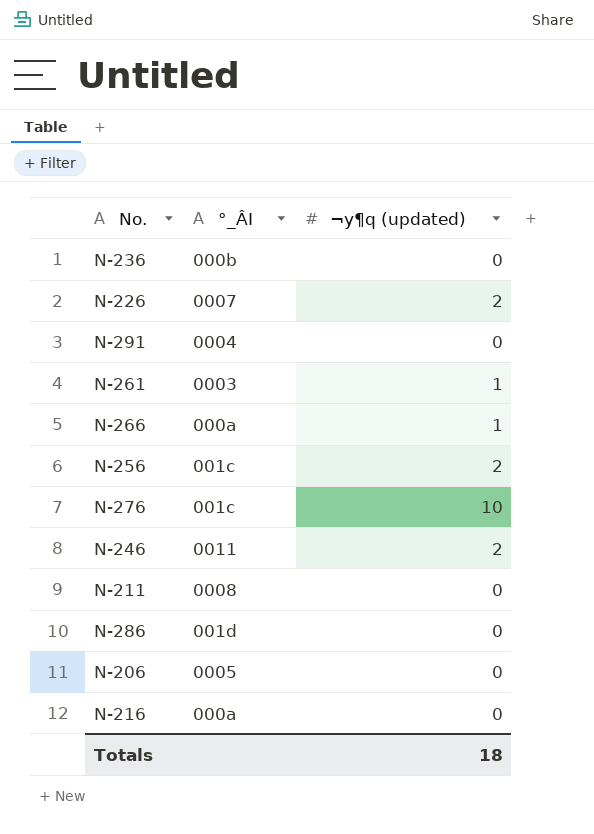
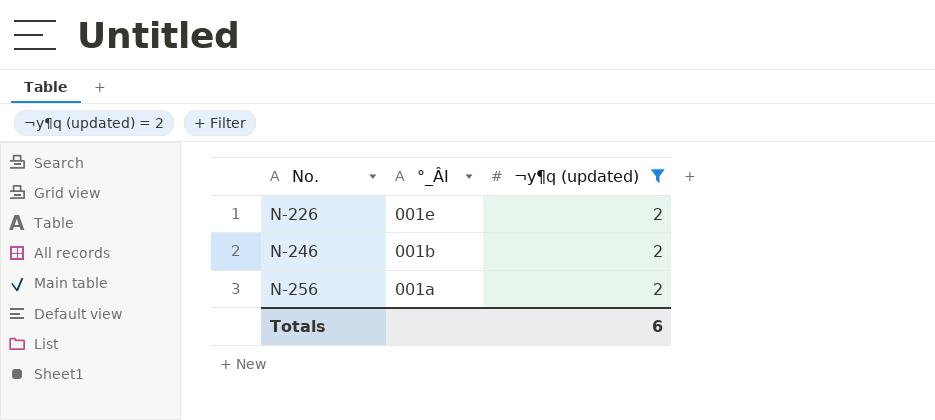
filter: none -> ¬y¶q (updated) = 2
row order: none -> No. ascending
N-226 | °_ÂI: 0007 -> 001e
N-246 | °_ÂI: 0011 -> 001b
N-256 | °_ÂI: 001c -> 001a
Totals | ¬y¶q (updated): 18 -> 6

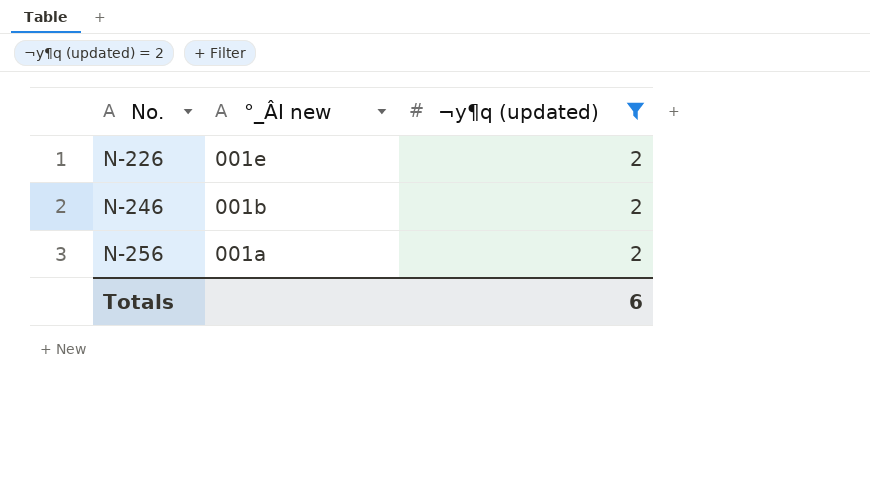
column name: °_ÂI -> °_ÂI new

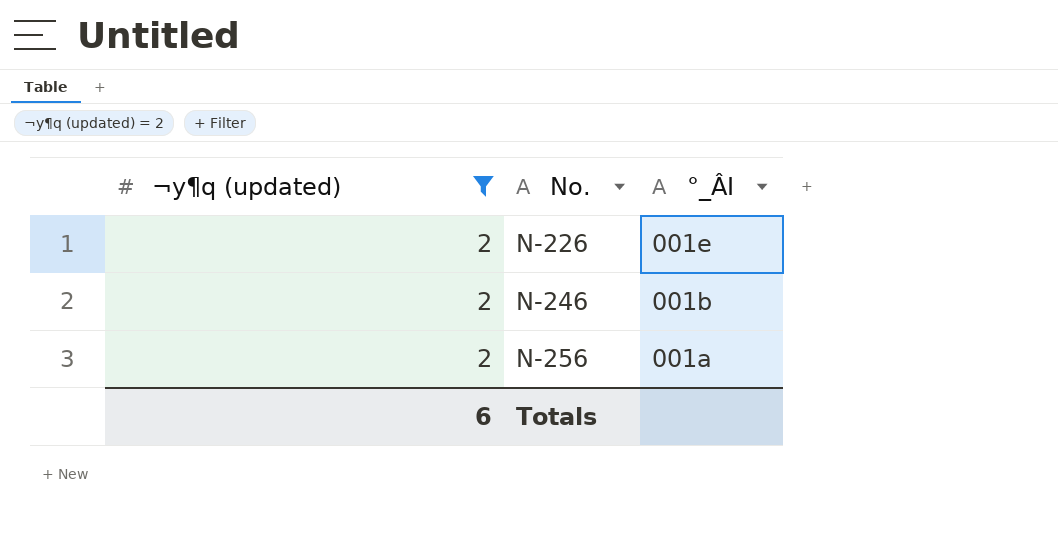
column ¬y¶q (updated) | position: 3 -> 1
column name: °_ÂI new -> °_ÂI

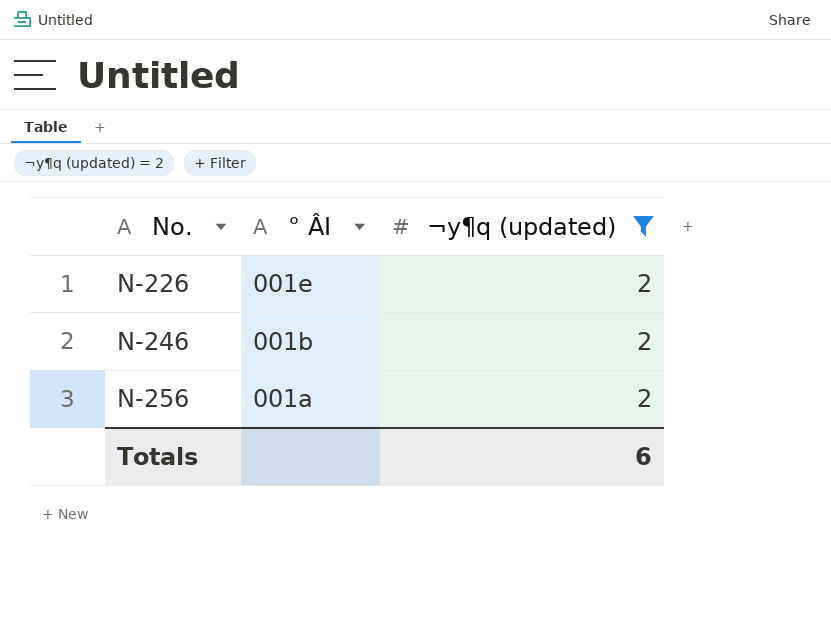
column name: °_ÂI -> ° ÂI
column ¬y¶q (updated) | position: 1 -> 3

